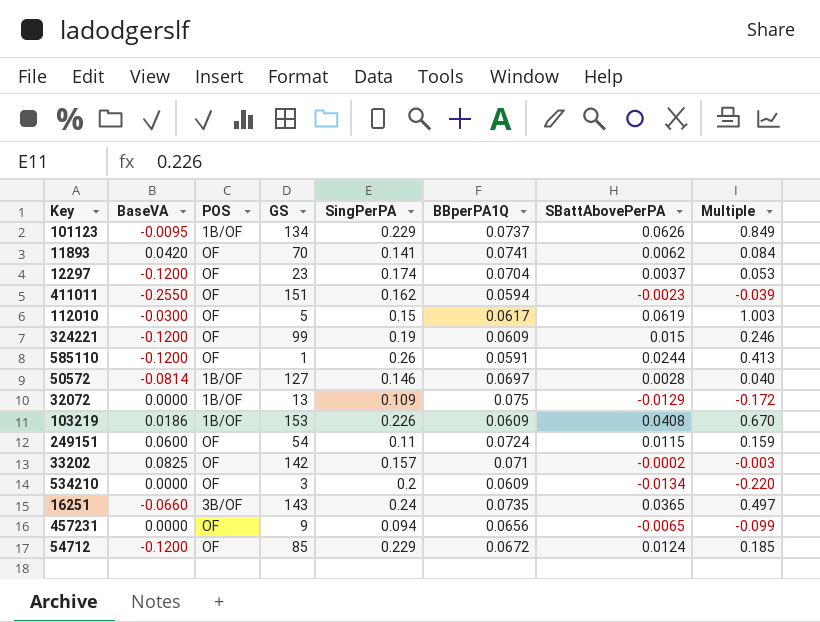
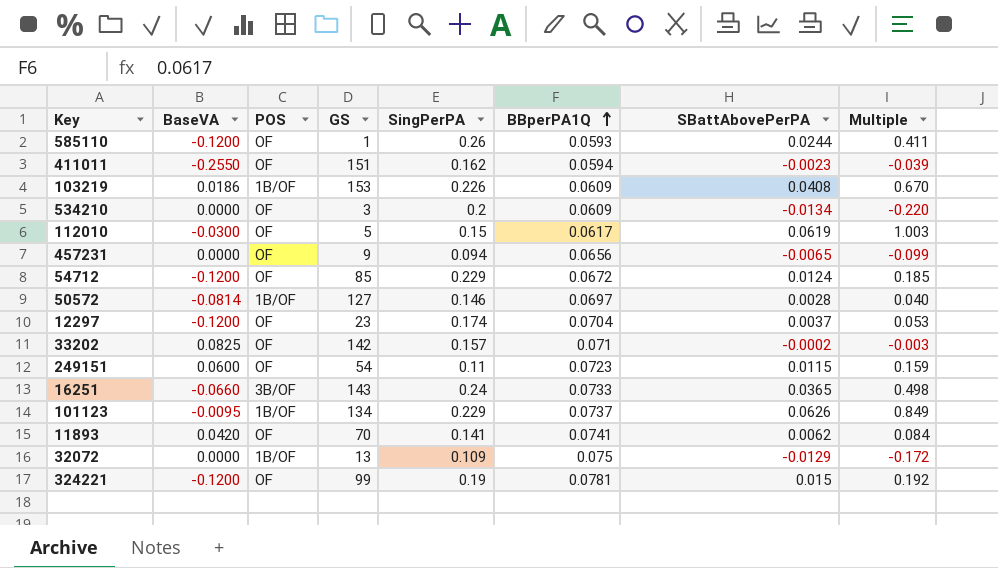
row order: none -> BBperPA1Q ascending
585110 | BBperPA1Q: 0.0591 -> 0.0593
585110 | Multiple: 0.413 -> 0.411
249151 | BBperPA1Q: 0.0724 -> 0.0723
16251 | BBperPA1Q: 0.0735 -> 0.0733
16251 | Multiple: 0.497 -> 0.498
324221 | BBperPA1Q: 0.0609 -> 0.0781
324221 | Multiple: 0.246 -> 0.192

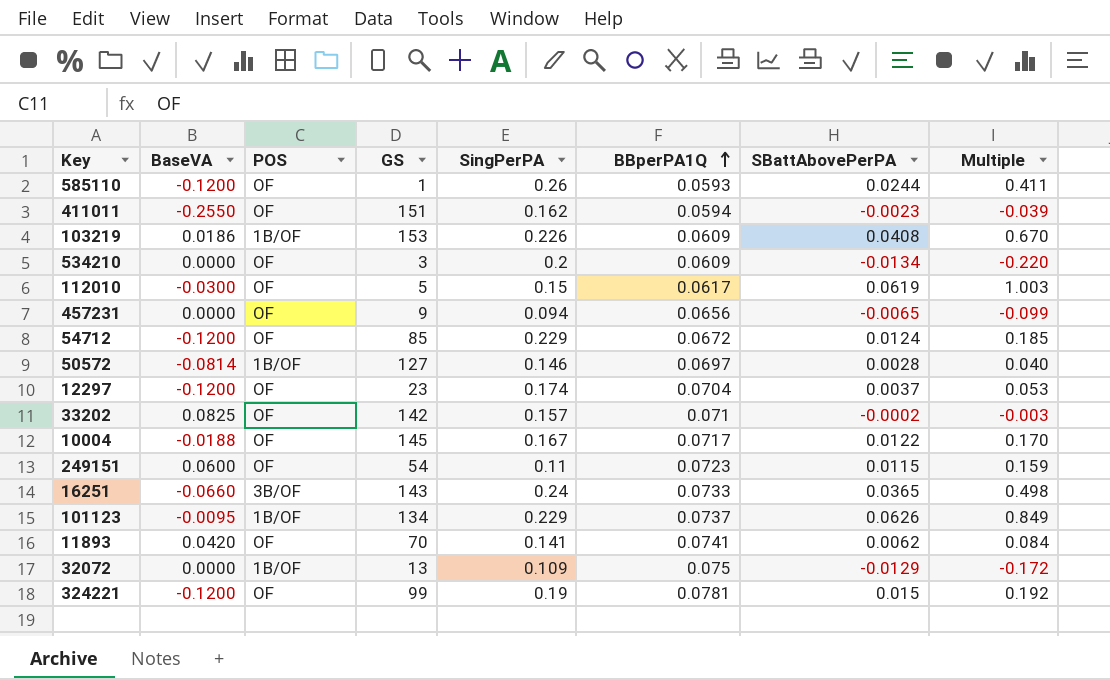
row 10004: none -> -0.0188 | OF | 145 | 0.167 | 0.0717 | 0.0122 | 0.170

